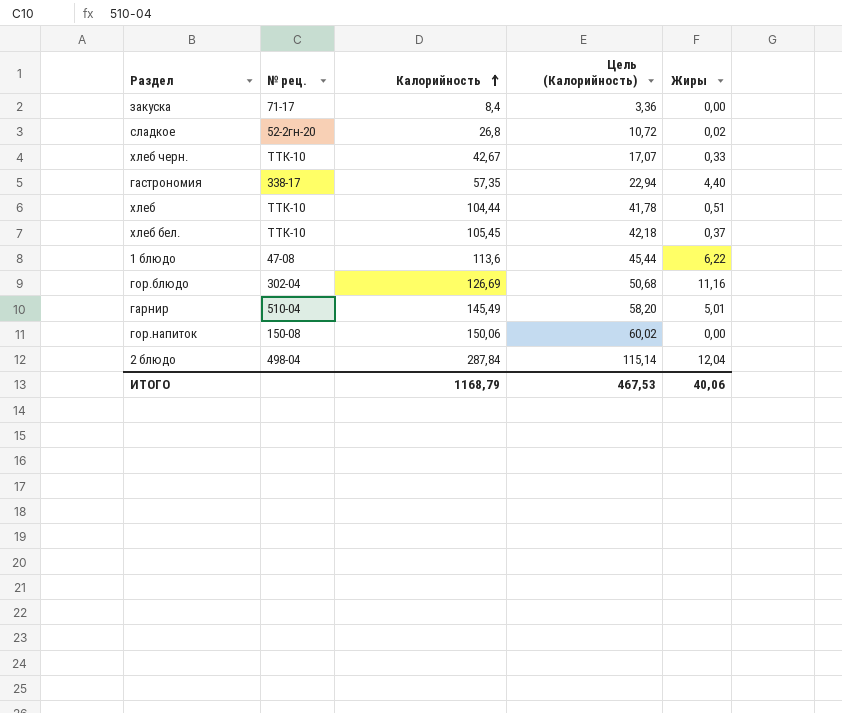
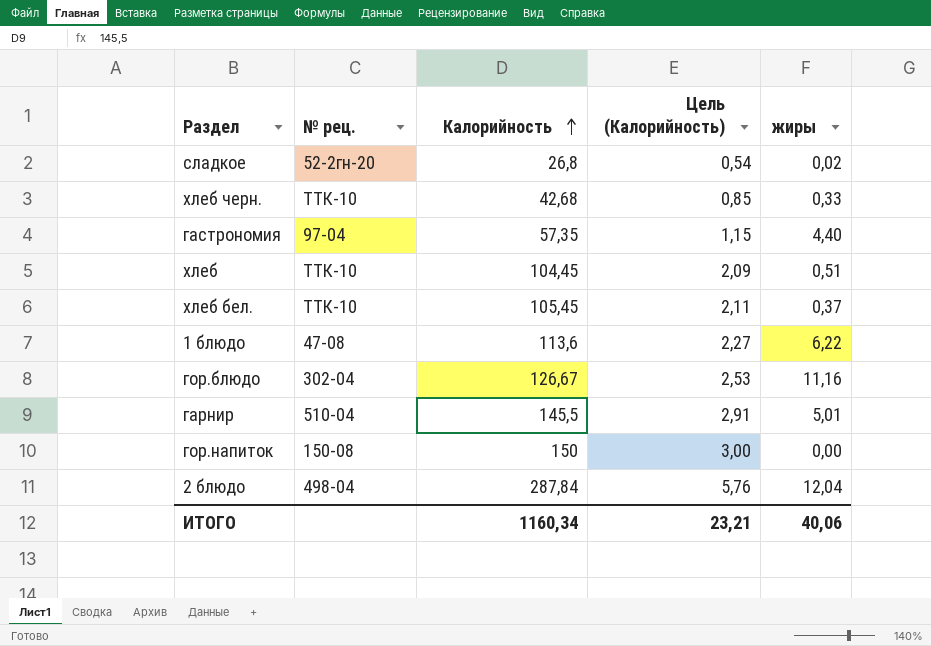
column Цель (Калорийность) | formula: [Калорийность] * 0,4 -> [Калорийность] * 0,02
column name: Жиры -> жиры
row закуска: 71-17 | 8,4 | 3,36 | 0,00 -> none
хлеб черн. | Калорийность: 42,67 -> 42,68
гастрономия | № рец.: 338-17 -> 97-04
хлеб | Калорийность: 104,44 -> 104,45
гор.блюдо | Калорийность: 126,69 -> 126,67
гарнир | Калорийность: 145,49 -> 145,5
гор.напиток | Калорийность: 150,06 -> 150
ИТОГО | Калорийность: 1168,79 -> 1160,34
ИТОГО | Цель (Калорийность): 467,53 -> 23,21

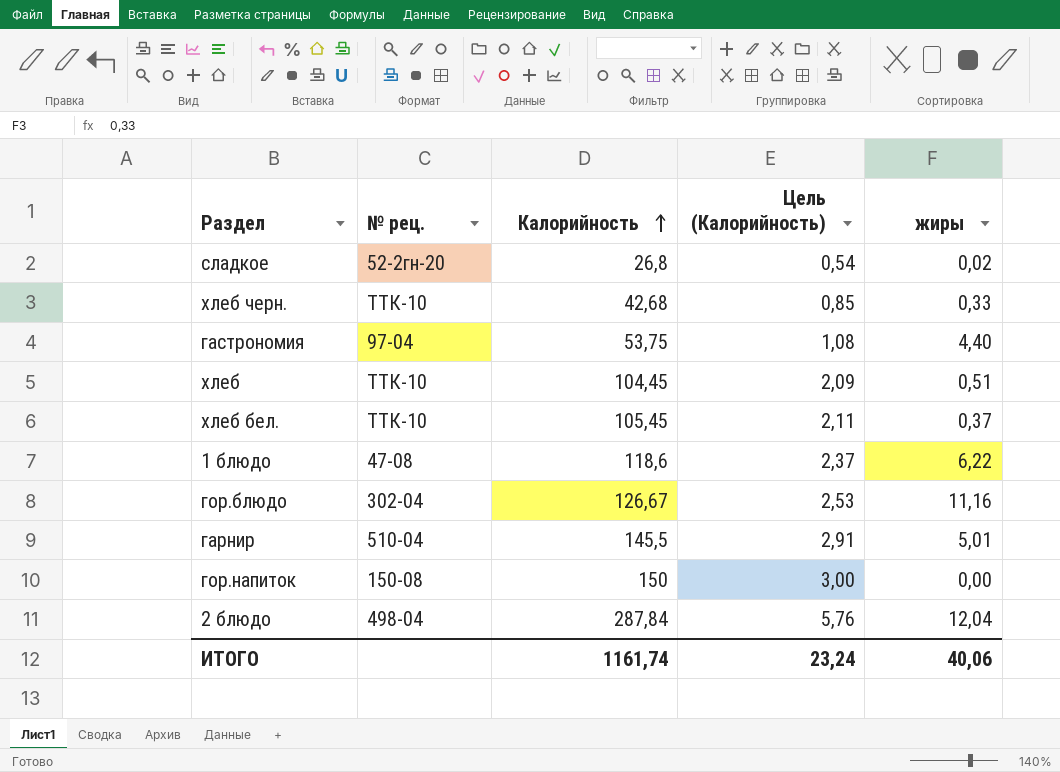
гастрономия | Калорийность: 57,35 -> 53,75
гастрономия | Цель (Калорийность): 1,15 -> 1,08
1 блюдо | Калорийность: 113,6 -> 118,6
1 блюдо | Цель (Калорийность): 2,27 -> 2,37
ИТОГО | Калорийность: 1160,34 -> 1161,74
ИТОГО | Цель (Калорийность): 23,21 -> 23,24

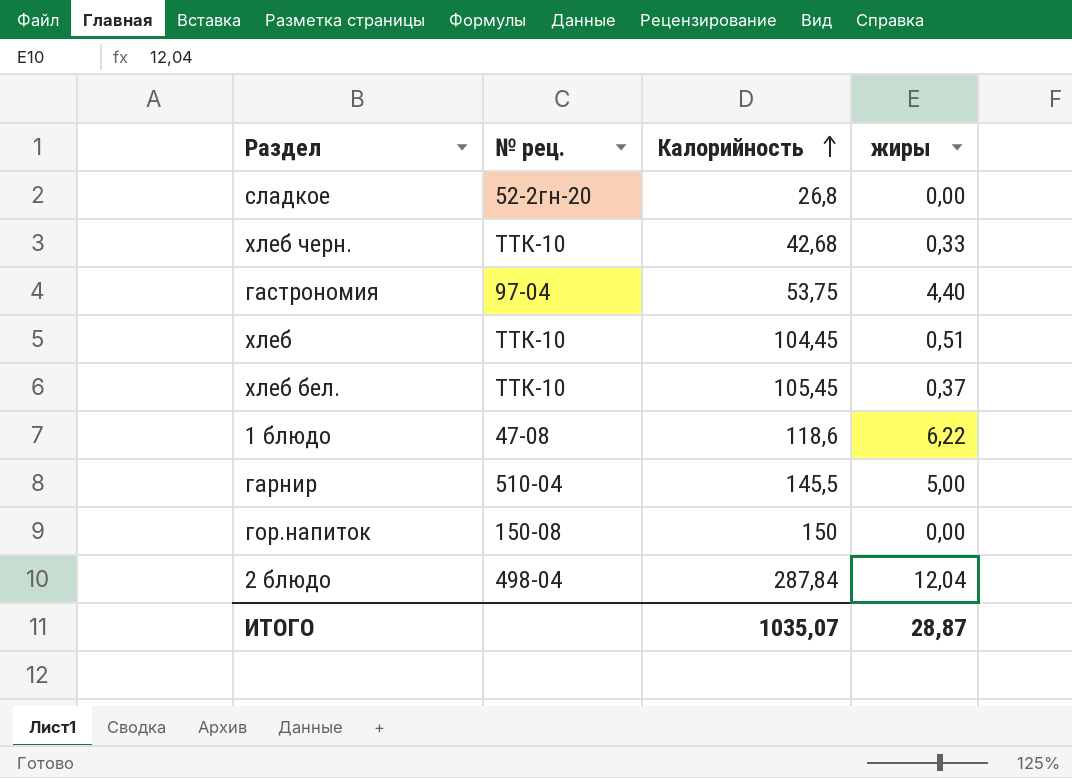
column Цель (Калорийность) | formula: [Калорийность] * 0,02 -> none
row гор.блюдо: 302-04 | 126,67 | 2,53 | 11,16 -> none
сладкое | жиры: 0,02 -> 0,00
гарнир | жиры: 5,01 -> 5,00
ИТОГО | Калорийность: 1161,74 -> 1035,07
ИТОГО | жиры: 40,06 -> 28,87

